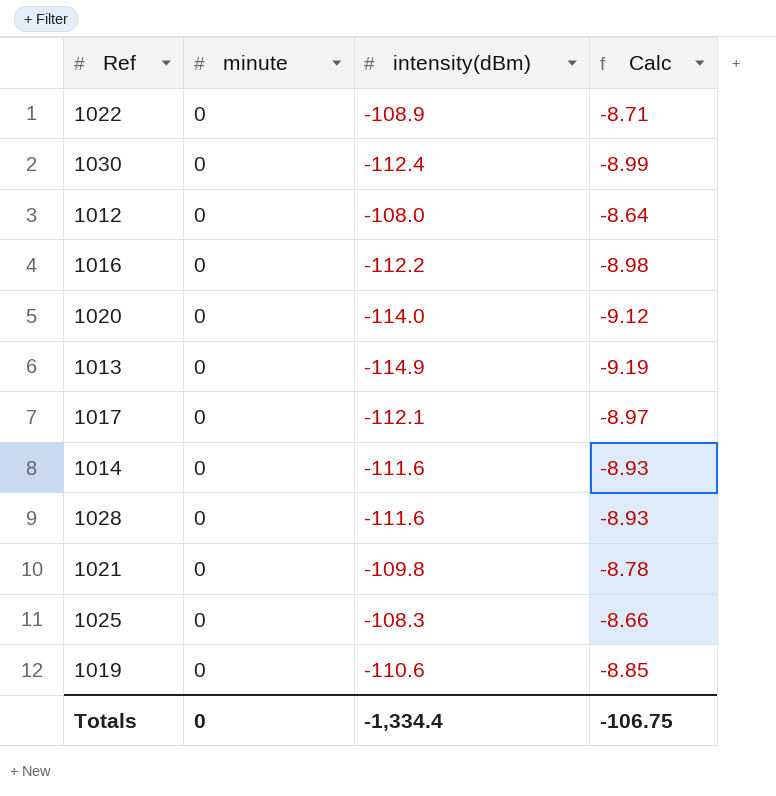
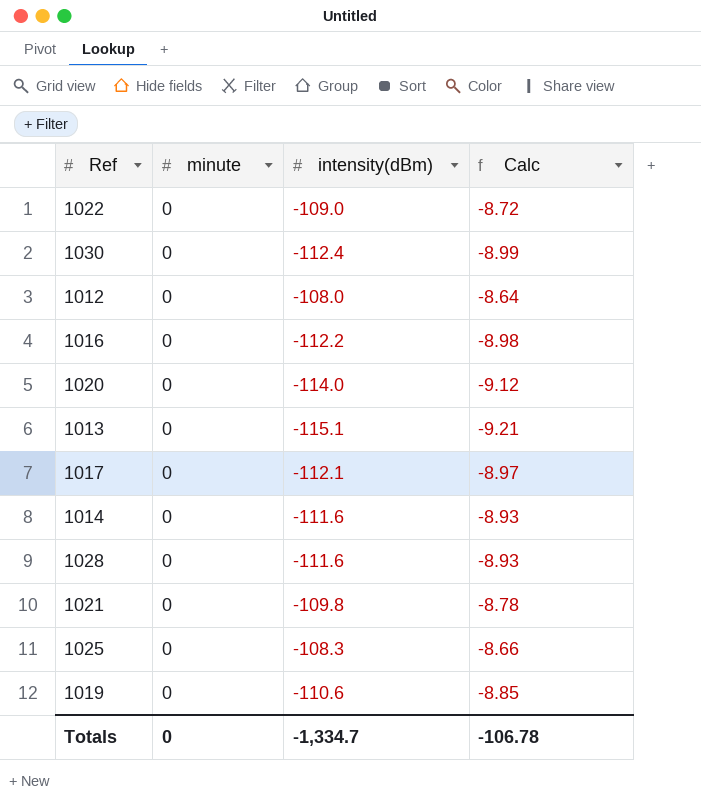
1022 | intensity(dBm): -108.9 -> -109.0
1022 | Calc: -8.71 -> -8.72
1013 | intensity(dBm): -114.9 -> -115.1
1013 | Calc: -9.19 -> -9.21
Totals | intensity(dBm): -1,334.4 -> -1,334.7
Totals | Calc: -106.75 -> -106.78

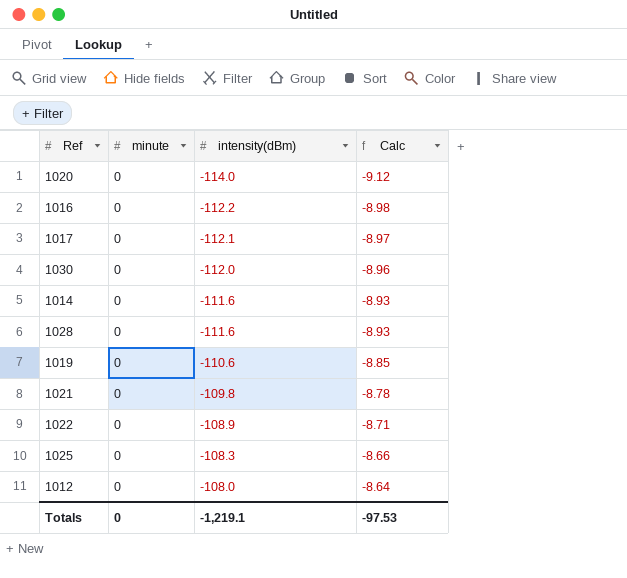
row order: none -> intensity(dBm) ascending
row 1013: 0 | -115.1 | -9.21 -> none
1030 | intensity(dBm): -112.4 -> -112.0
1030 | Calc: -8.99 -> -8.96
1022 | intensity(dBm): -109.0 -> -108.9
1022 | Calc: -8.72 -> -8.71
Totals | intensity(dBm): -1,334.7 -> -1,219.1
Totals | Calc: -106.78 -> -97.53

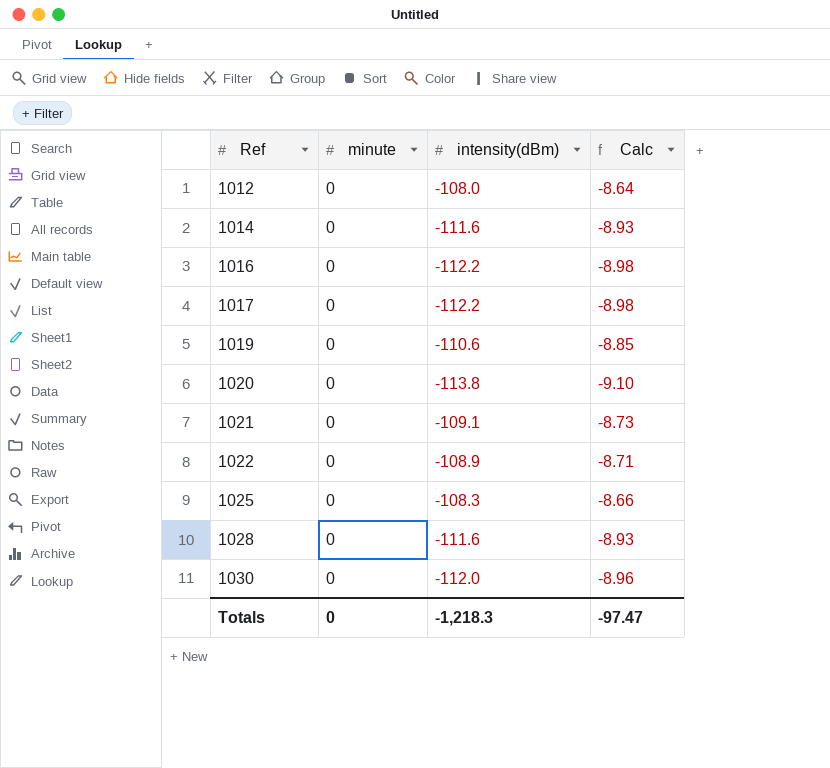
row order: intensity(dBm) ascending -> Ref ascending
1017 | intensity(dBm): -112.1 -> -112.2
1017 | Calc: -8.97 -> -8.98
1020 | intensity(dBm): -114.0 -> -113.8
1020 | Calc: -9.12 -> -9.10
1021 | intensity(dBm): -109.8 -> -109.1
1021 | Calc: -8.78 -> -8.73
Totals | intensity(dBm): -1,219.1 -> -1,218.3
Totals | Calc: -97.53 -> -97.47

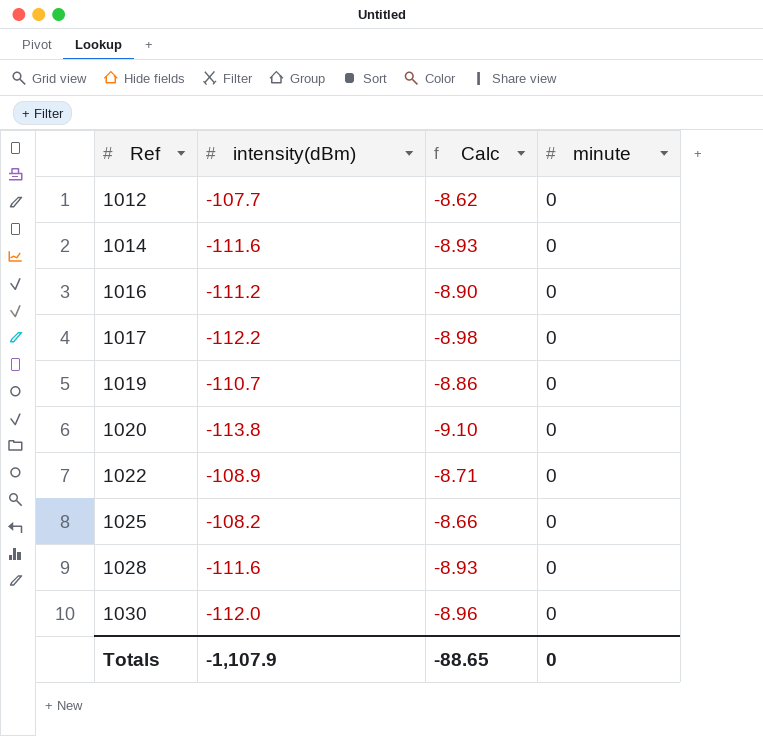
column minute | position: 2 -> 4
row 1021: 0 | -109.1 | -8.73 -> none
1012 | intensity(dBm): -108.0 -> -107.7
1012 | Calc: -8.64 -> -8.62
1016 | intensity(dBm): -112.2 -> -111.2
1016 | Calc: -8.98 -> -8.90
1019 | intensity(dBm): -110.6 -> -110.7
1019 | Calc: -8.85 -> -8.86
1025 | intensity(dBm): -108.3 -> -108.2
Totals | intensity(dBm): -1,218.3 -> -1,107.9
Totals | Calc: -97.47 -> -88.65

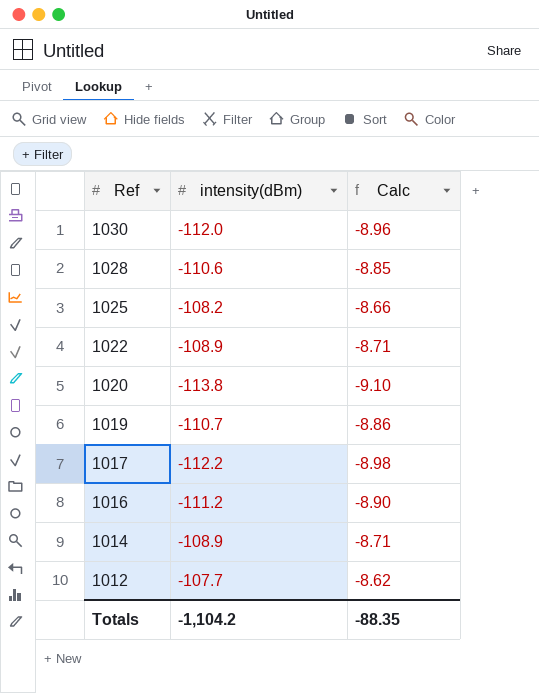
row order: Ref ascending -> Ref descending
column minute | position: 4 -> none
1028 | intensity(dBm): -111.6 -> -110.6
1028 | Calc: -8.93 -> -8.85
1014 | intensity(dBm): -111.6 -> -108.9
1014 | Calc: -8.93 -> -8.71
Totals | intensity(dBm): -1,107.9 -> -1,104.2
Totals | Calc: -88.65 -> -88.35

